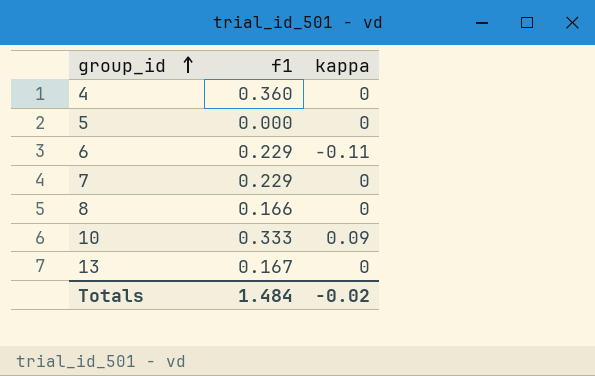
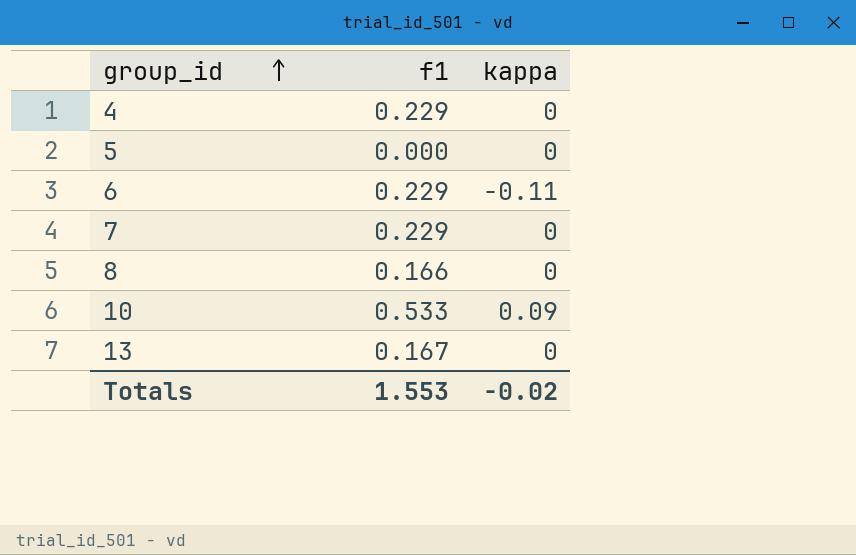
4 | f1: 0.360 -> 0.229
10 | f1: 0.333 -> 0.533
Totals | f1: 1.484 -> 1.553

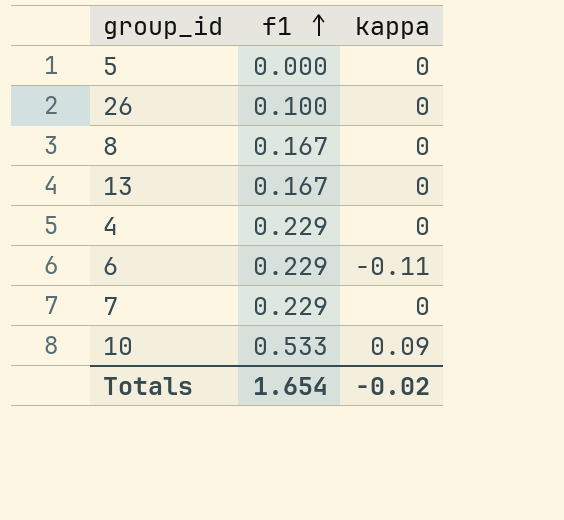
row order: group_id ascending -> f1 ascending
row 26: none -> 0.100 | 0
8 | f1: 0.166 -> 0.167
Totals | f1: 1.553 -> 1.654

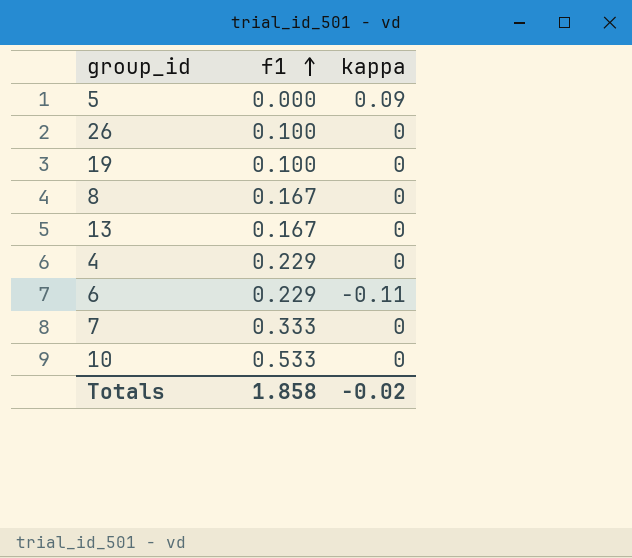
5 | kappa: 0 -> 0.09
row 19: none -> 0.100 | 0
7 | f1: 0.229 -> 0.333
10 | kappa: 0.09 -> 0
Totals | f1: 1.654 -> 1.858

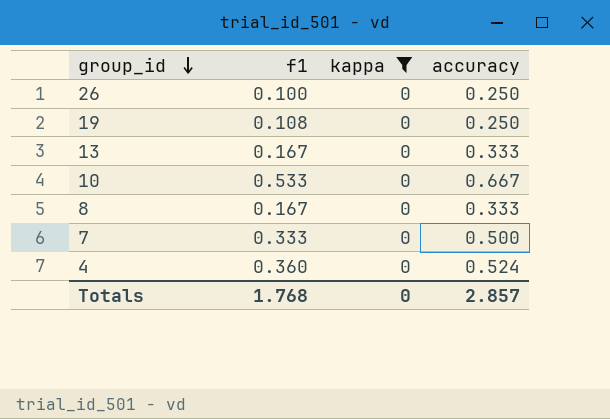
filter: none -> kappa = 0
row order: f1 ascending -> group_id descending
column accuracy | position: none -> 4
19 | f1: 0.100 -> 0.108
4 | f1: 0.229 -> 0.360
Totals | f1: 1.858 -> 1.768
Totals | kappa: -0.02 -> 0

